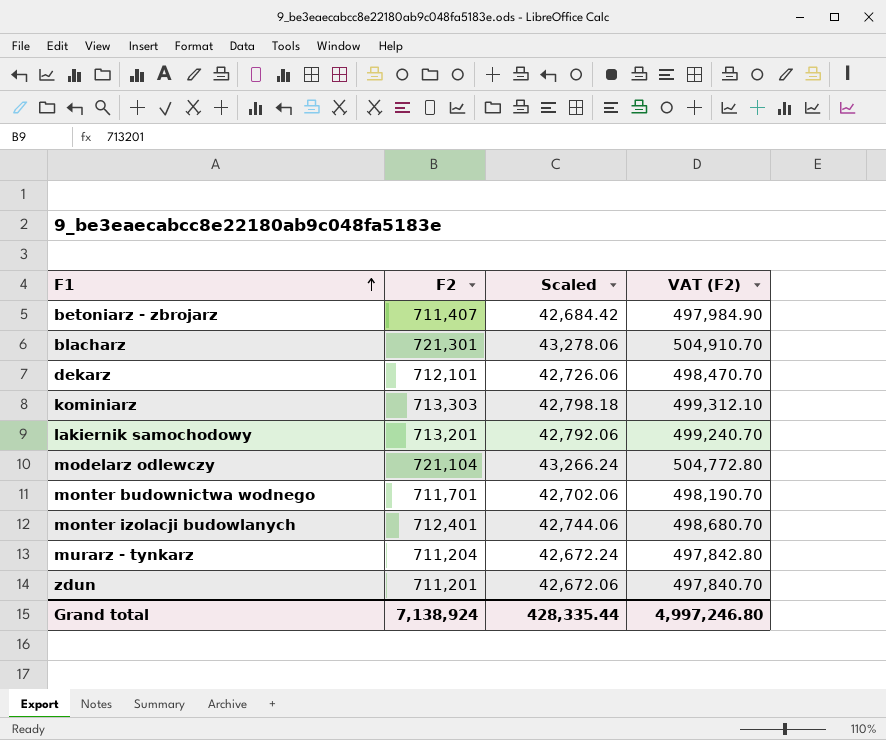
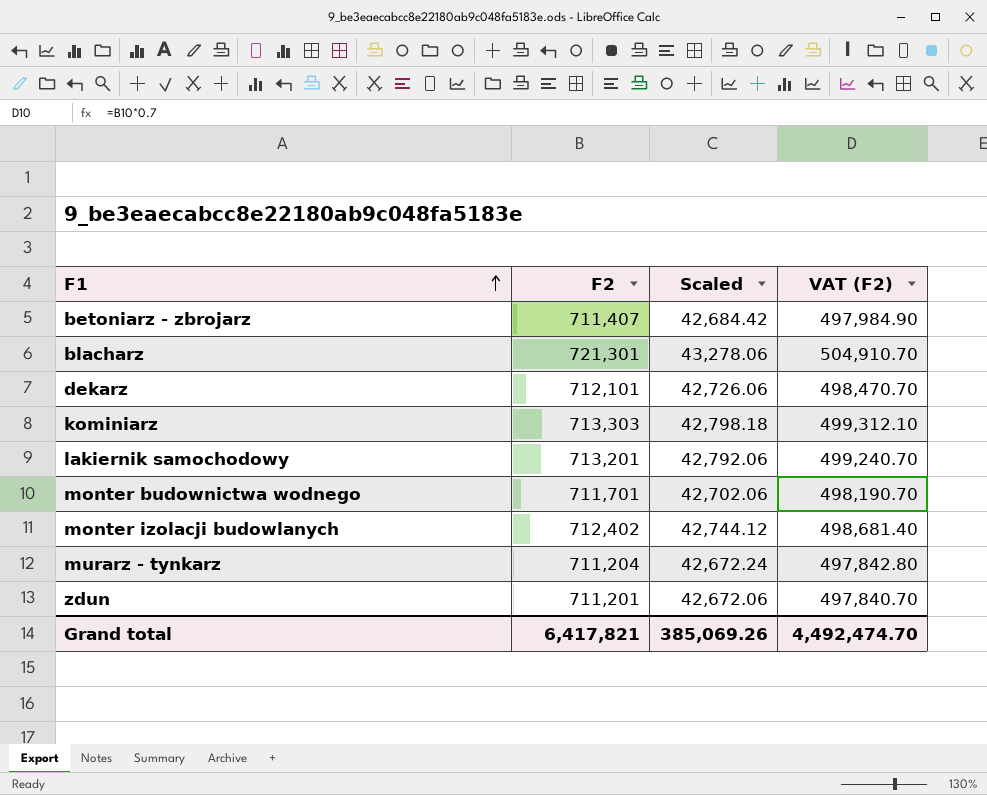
row modelarz odlewczy: 721,104 | 43,266.24 | 504,772.80 -> none
monter izolacji budowlanych | F2: 712,401 -> 712,402
monter izolacji budowlanych | Scaled: 42,744.06 -> 42,744.12
monter izolacji budowlanych | VAT (F2): 498,680.70 -> 498,681.40
Grand total | F2: 7,138,924 -> 6,417,821
Grand total | Scaled: 428,335.44 -> 385,069.26
Grand total | VAT (F2): 4,997,246.80 -> 4,492,474.70

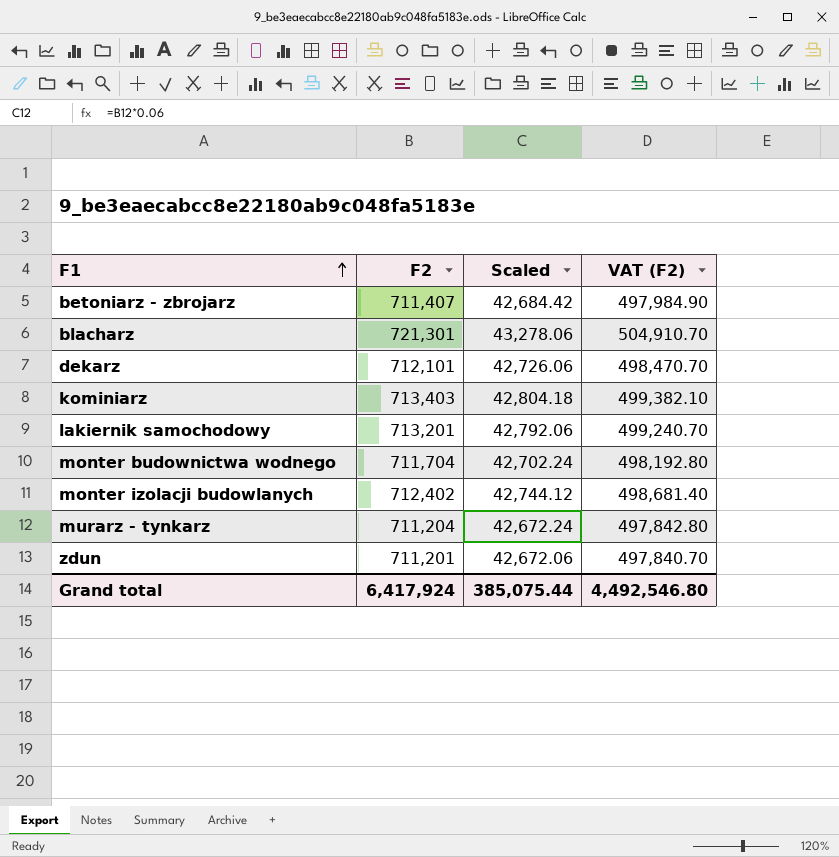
kominiarz | F2: 713,303 -> 713,403
kominiarz | Scaled: 42,798.18 -> 42,804.18
kominiarz | VAT (F2): 499,312.10 -> 499,382.10
monter budownictwa wodnego | F2: 711,701 -> 711,704
monter budownictwa wodnego | Scaled: 42,702.06 -> 42,702.24
monter budownictwa wodnego | VAT (F2): 498,190.70 -> 498,192.80
Grand total | F2: 6,417,821 -> 6,417,924
Grand total | Scaled: 385,069.26 -> 385,075.44
Grand total | VAT (F2): 4,492,474.70 -> 4,492,546.80

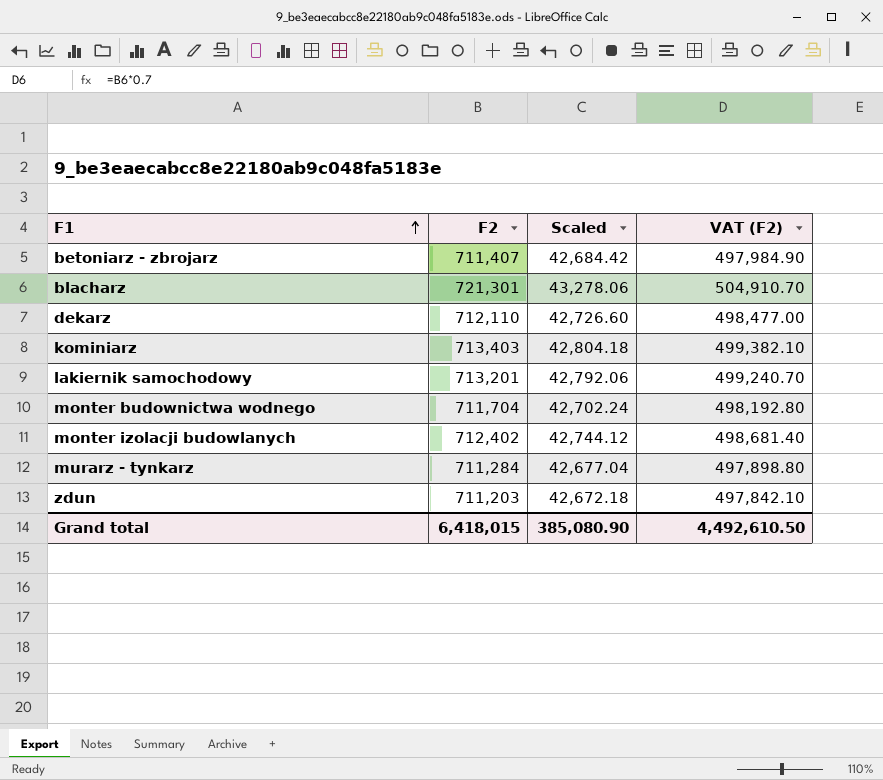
dekarz | F2: 712,101 -> 712,110
dekarz | Scaled: 42,726.06 -> 42,726.60
dekarz | VAT (F2): 498,470.70 -> 498,477.00
murarz - tynkarz | F2: 711,204 -> 711,284
murarz - tynkarz | Scaled: 42,672.24 -> 42,677.04
murarz - tynkarz | VAT (F2): 497,842.80 -> 497,898.80
zdun | F2: 711,201 -> 711,203
zdun | Scaled: 42,672.06 -> 42,672.18
zdun | VAT (F2): 497,840.70 -> 497,842.10
Grand total | F2: 6,417,924 -> 6,418,015
Grand total | Scaled: 385,075.44 -> 385,080.90
Grand total | VAT (F2): 4,492,546.80 -> 4,492,610.50

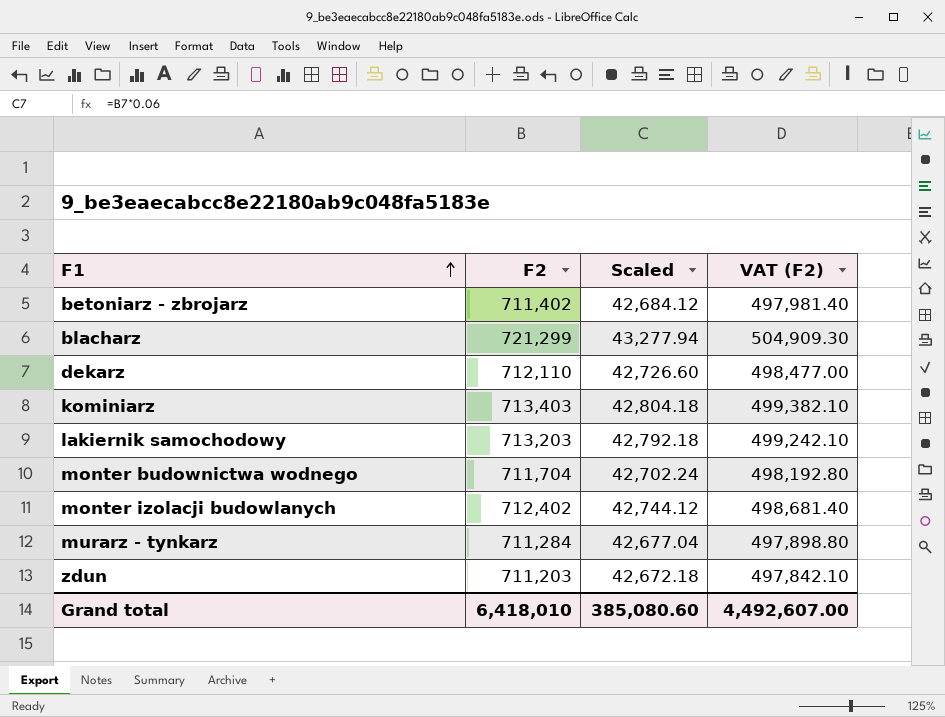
betoniarz - zbrojarz | F2: 711,407 -> 711,402
betoniarz - zbrojarz | Scaled: 42,684.42 -> 42,684.12
betoniarz - zbrojarz | VAT (F2): 497,984.90 -> 497,981.40
blacharz | F2: 721,301 -> 721,299
blacharz | Scaled: 43,278.06 -> 43,277.94
blacharz | VAT (F2): 504,910.70 -> 504,909.30
lakiernik samochodowy | F2: 713,201 -> 713,203
lakiernik samochodowy | Scaled: 42,792.06 -> 42,792.18
lakiernik samochodowy | VAT (F2): 499,240.70 -> 499,242.10
Grand total | F2: 6,418,015 -> 6,418,010
Grand total | Scaled: 385,080.90 -> 385,080.60
Grand total | VAT (F2): 4,492,610.50 -> 4,492,607.00

